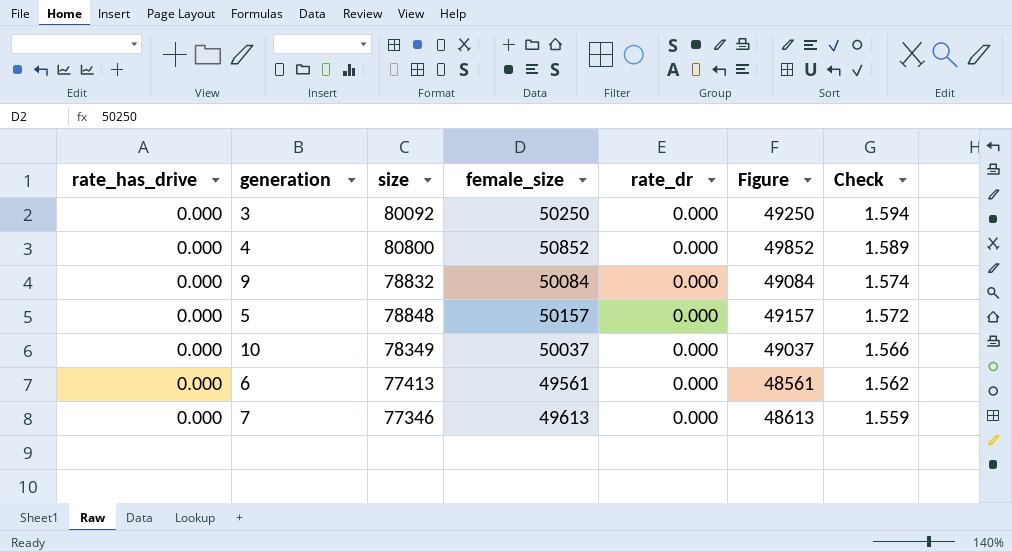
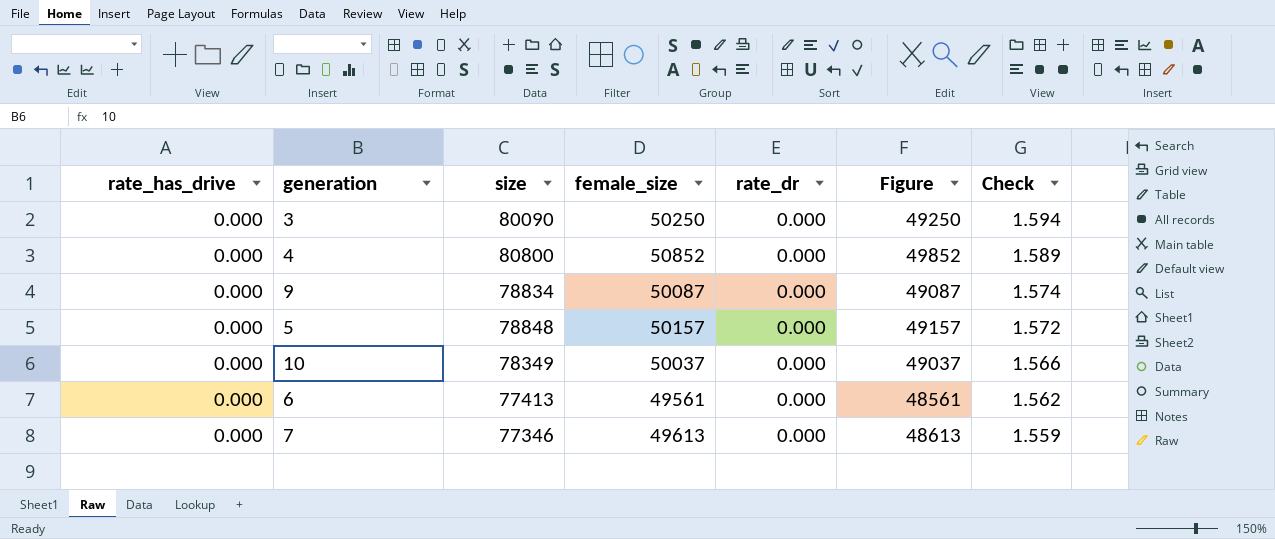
3 | size: 80092 -> 80090
9 | size: 78832 -> 78834
9 | female_size: 50084 -> 50087
9 | Figure: 49084 -> 49087

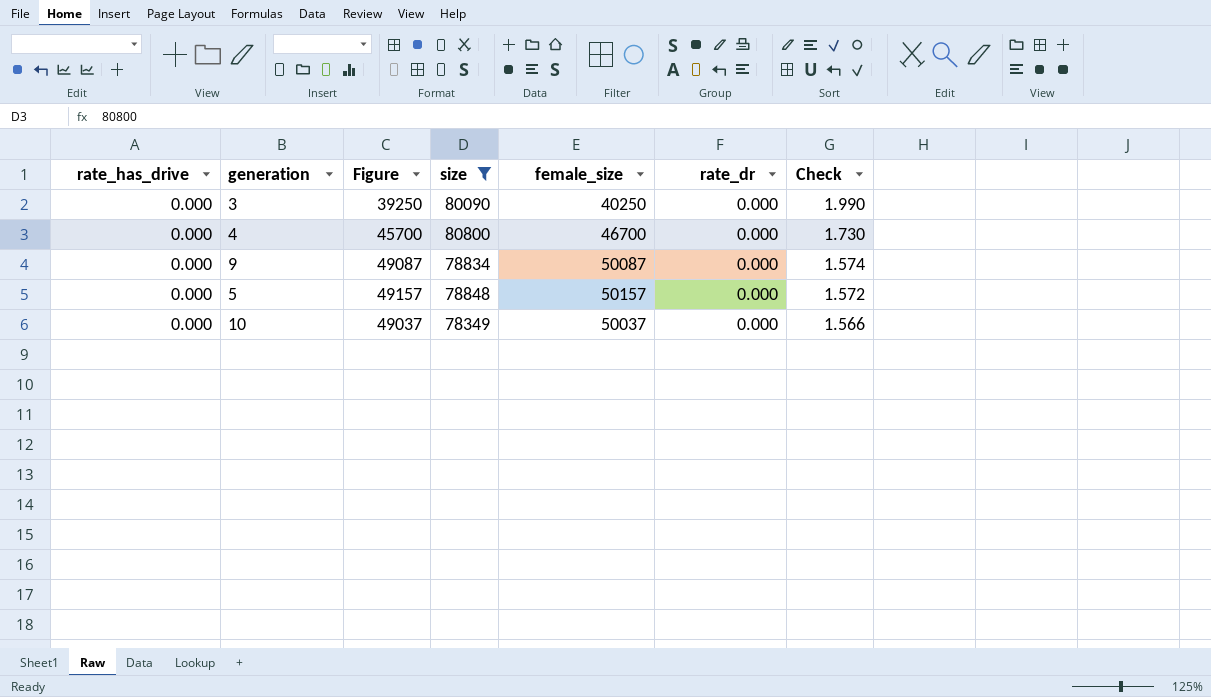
filter: none -> size >= 78349
column Figure | position: 6 -> 3
3 | Figure: 49250 -> 39250
3 | female_size: 50250 -> 40250
3 | Check: 1.594 -> 1.990
4 | Figure: 49852 -> 45700
4 | female_size: 50852 -> 46700
4 | Check: 1.589 -> 1.730

